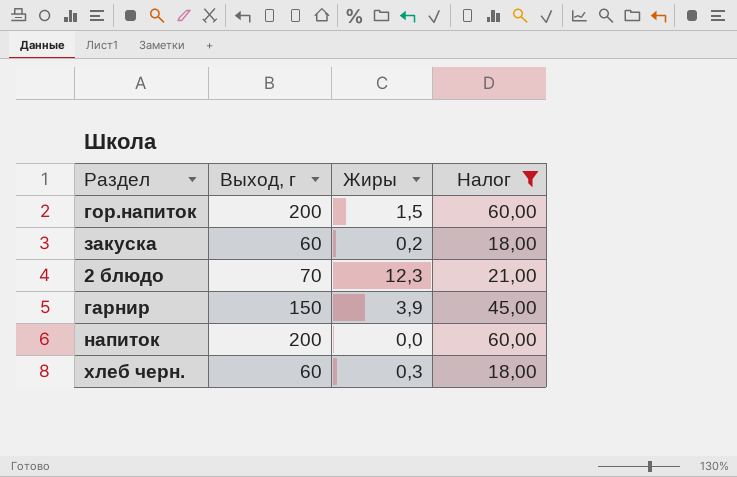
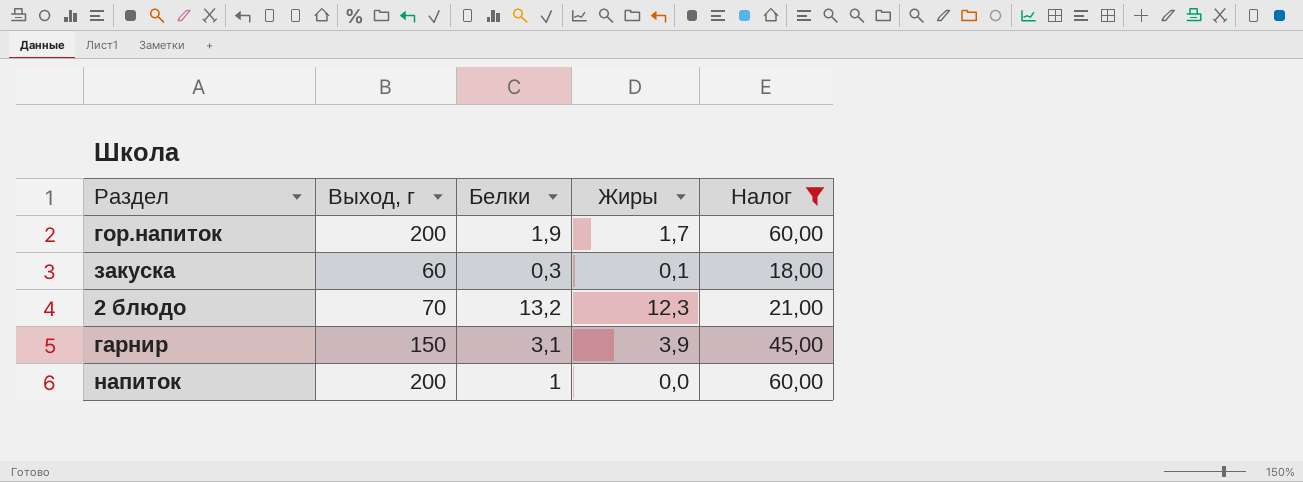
column Белки | position: none -> 3
row хлеб черн.: 60 | 0,3 | 18,00 -> none
гор.напиток | Жиры: 1,5 -> 1,7
закуска | Жиры: 0,2 -> 0,1

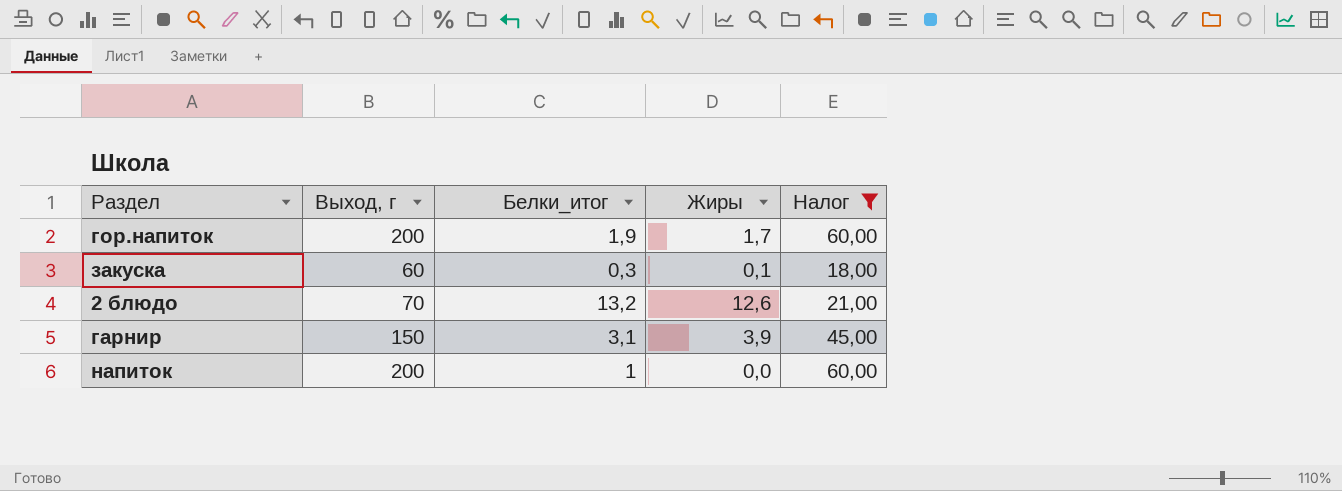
column name: Белки -> Белки_итог
2 блюдо | Жиры: 12,3 -> 12,6

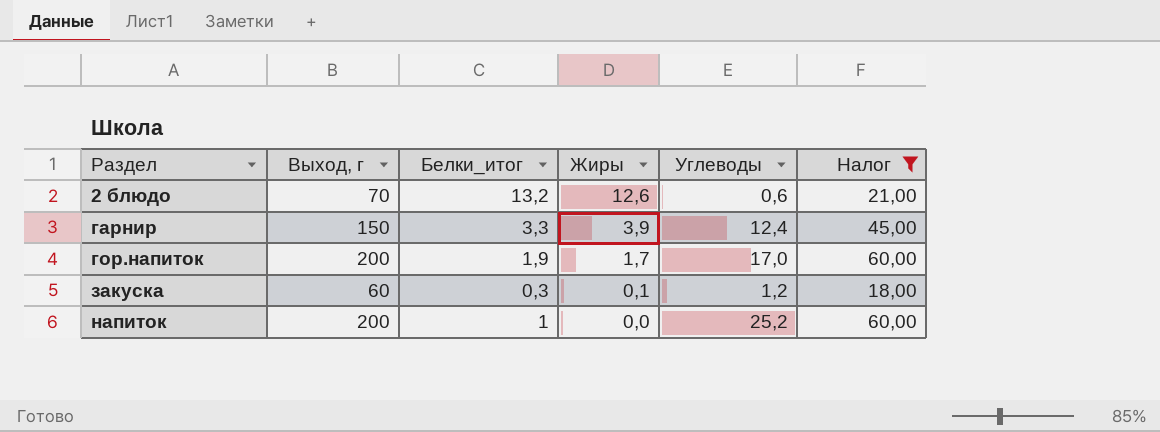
row order: none -> Раздел ascending
column Углеводы | position: none -> 5
гарнир | Белки_итог: 3,1 -> 3,3

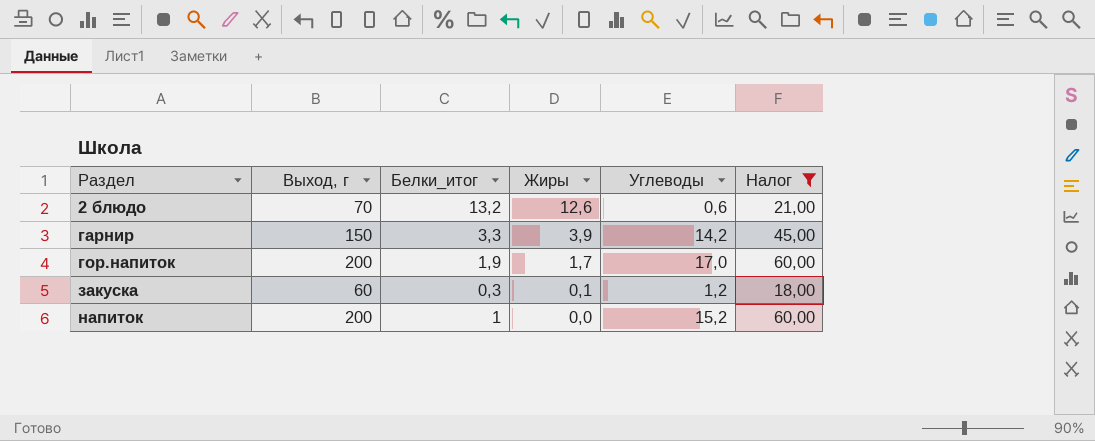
гарнир | Углеводы: 12,4 -> 14,2
напиток | Углеводы: 25,2 -> 15,2

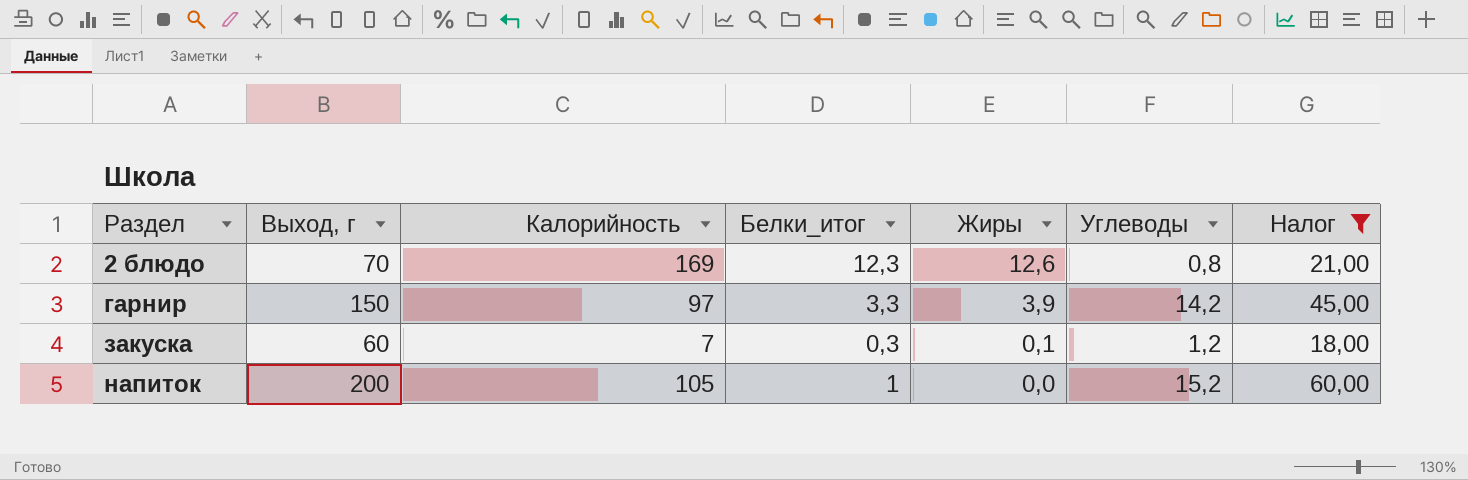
column Калорийность | position: none -> 3
row гор.напиток: 200 | 1,9 | 1,7 | 17,0 | 60,00 -> none
2 блюдо | Белки_итог: 13,2 -> 12,3
2 блюдо | Углеводы: 0,6 -> 0,8

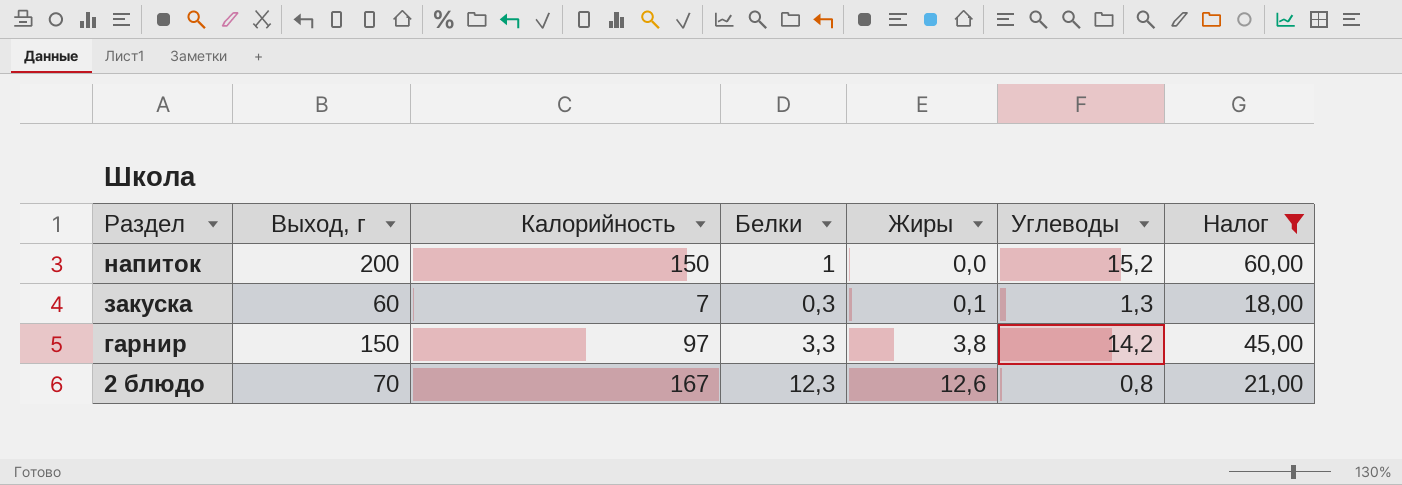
row order: Раздел ascending -> Раздел descending
column name: Белки_итог -> Белки
напиток | Калорийность: 105 -> 150
закуска | Углеводы: 1,2 -> 1,3
гарнир | Жиры: 3,9 -> 3,8
2 блюдо | Калорийность: 169 -> 167

